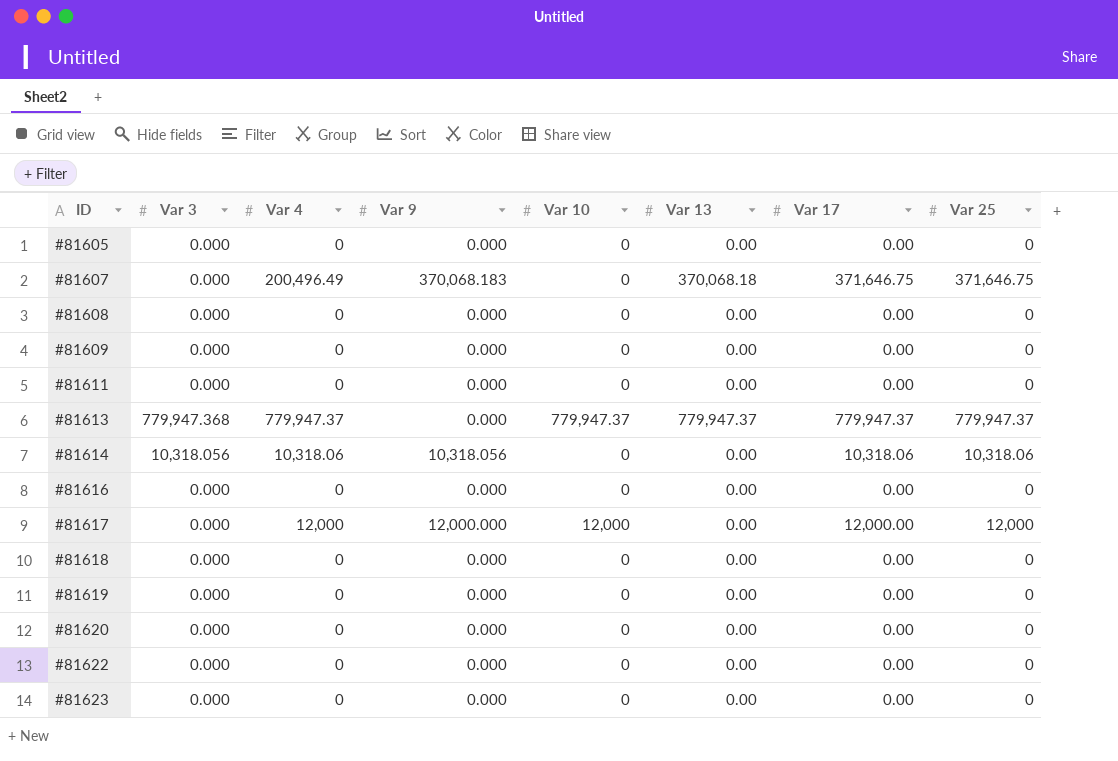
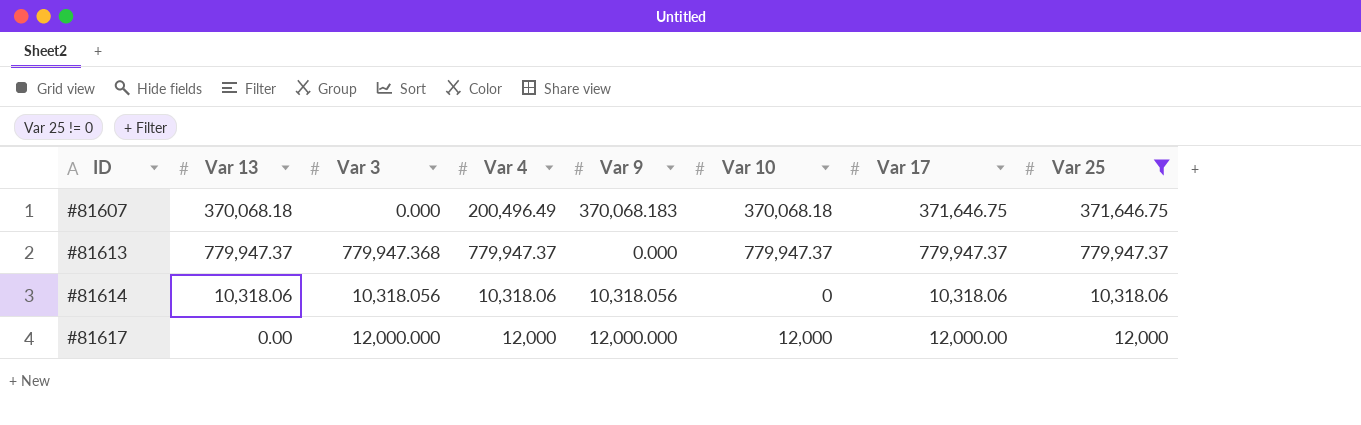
filter: none -> Var 25 != 0
column Var 13 | position: 6 -> 2
#81607 | Var 10: 0 -> 370,068.18
#81614 | Var 13: 0.00 -> 10,318.06
#81617 | Var 3: 0.000 -> 12,000.000

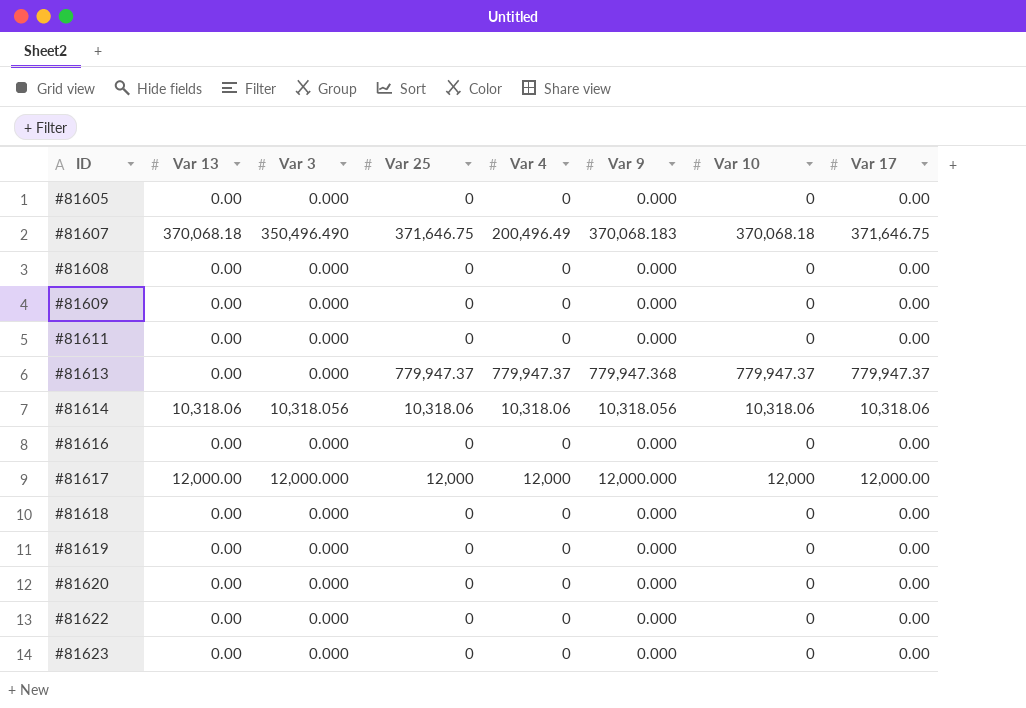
filter: Var 25 != 0 -> none
column Var 25 | position: 8 -> 4
#81607 | Var 3: 0.000 -> 350,496.490
#81613 | Var 13: 779,947.37 -> 0.00
#81613 | Var 3: 779,947.368 -> 0.000
#81613 | Var 9: 0.000 -> 779,947.368
#81614 | Var 10: 0 -> 10,318.06
#81617 | Var 13: 0.00 -> 12,000.00

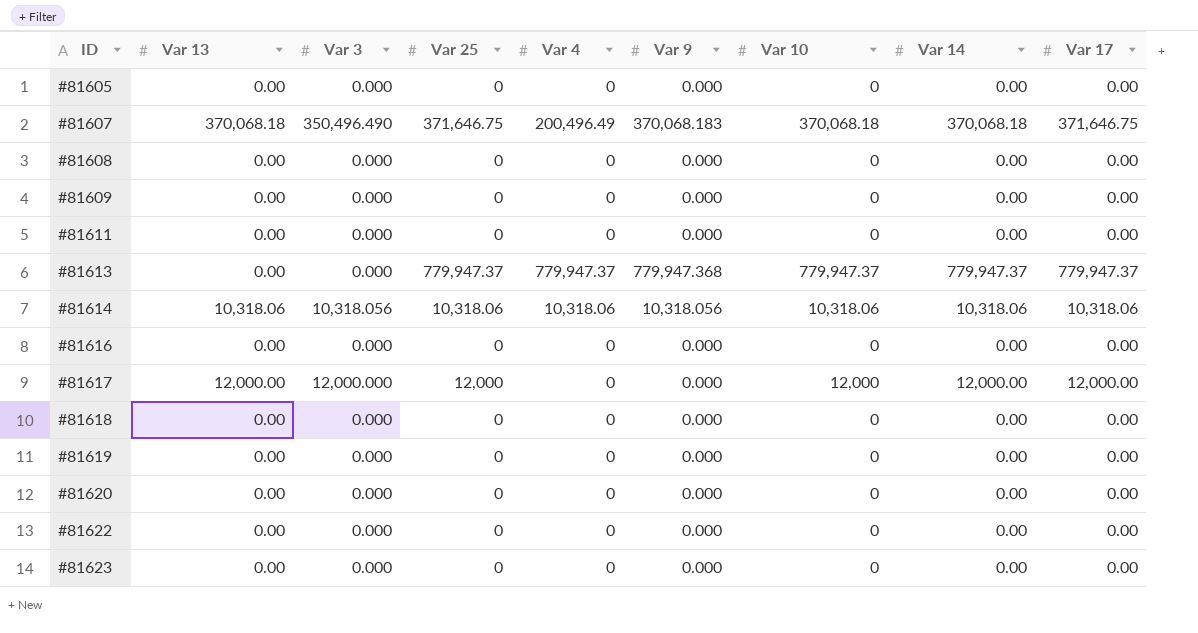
column Var 14 | position: none -> 8
#81617 | Var 4: 12,000 -> 0
#81617 | Var 9: 12,000.000 -> 0.000

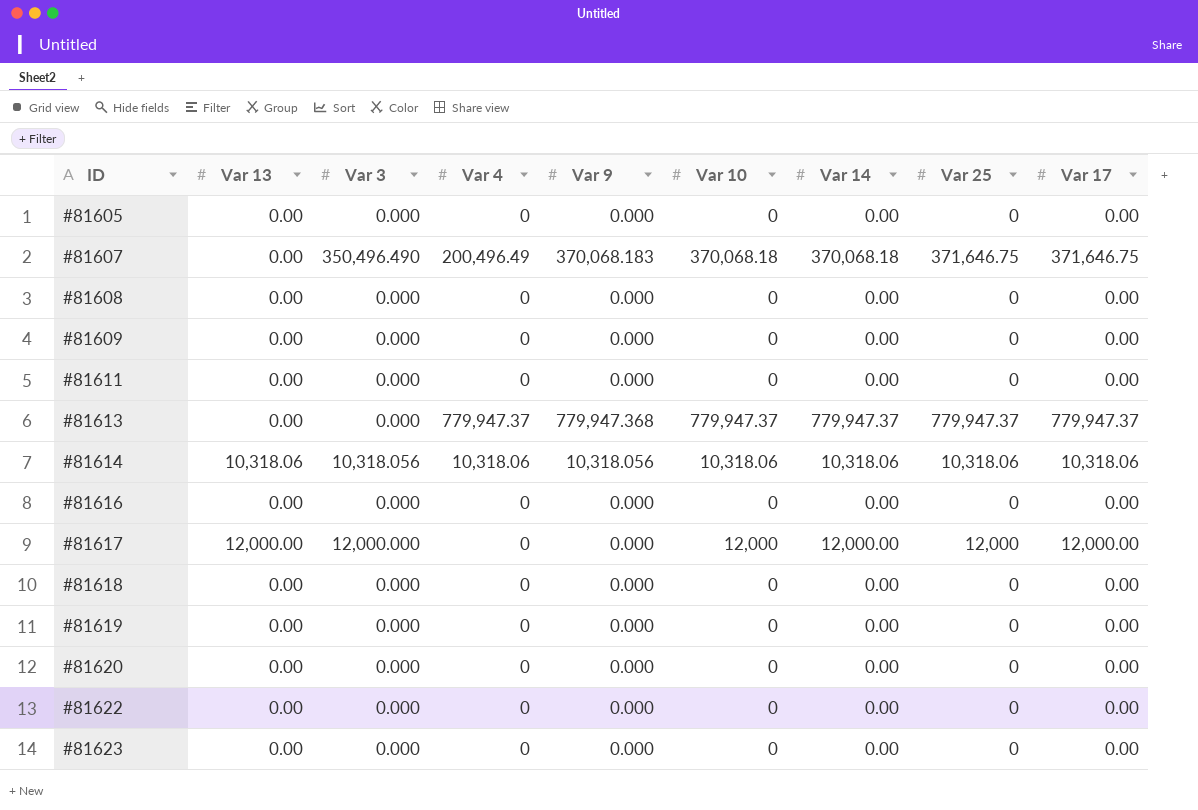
column Var 25 | position: 4 -> 8
#81607 | Var 13: 370,068.18 -> 0.00

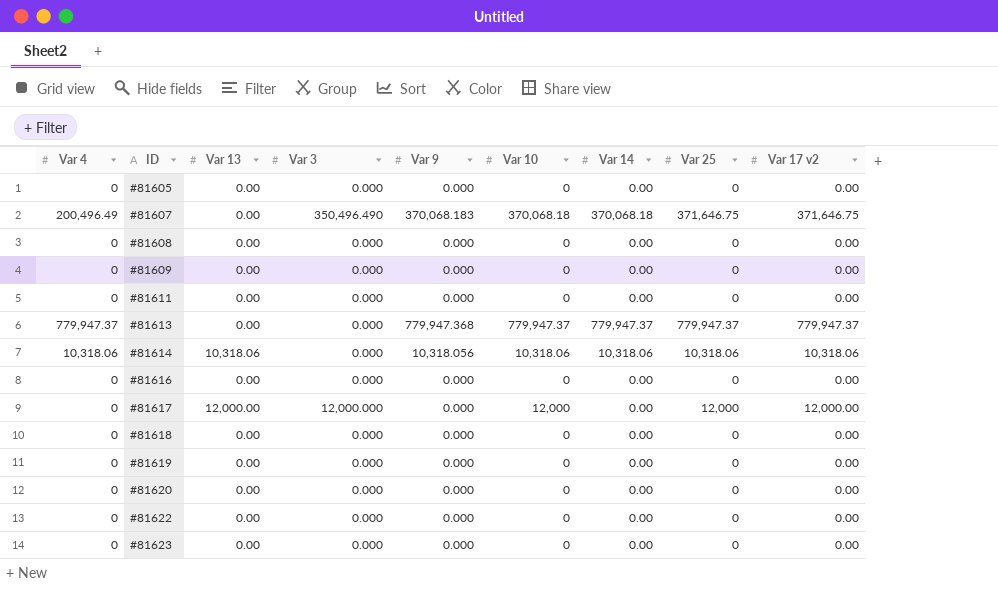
column Var 4 | position: 4 -> 1
column name: Var 17 -> Var 17 v2
#81614 | Var 3: 10,318.056 -> 0.000
#81617 | Var 14: 12,000.00 -> 0.00

